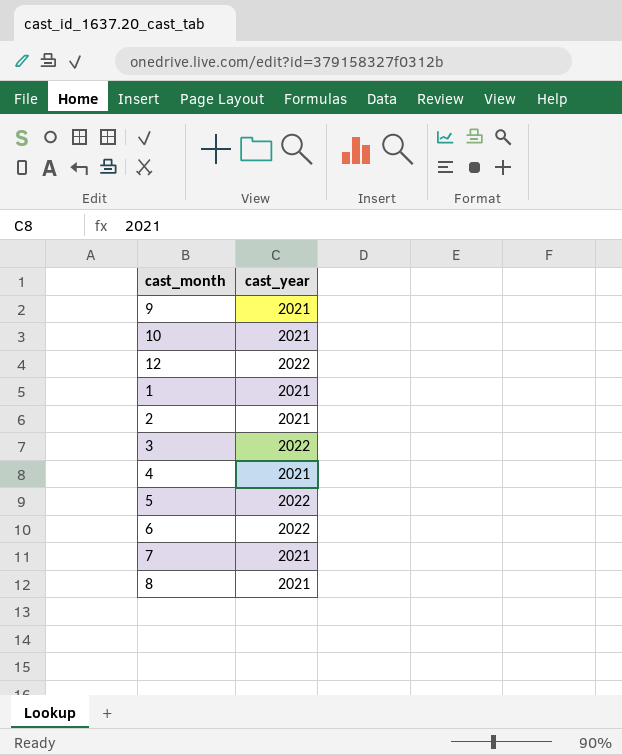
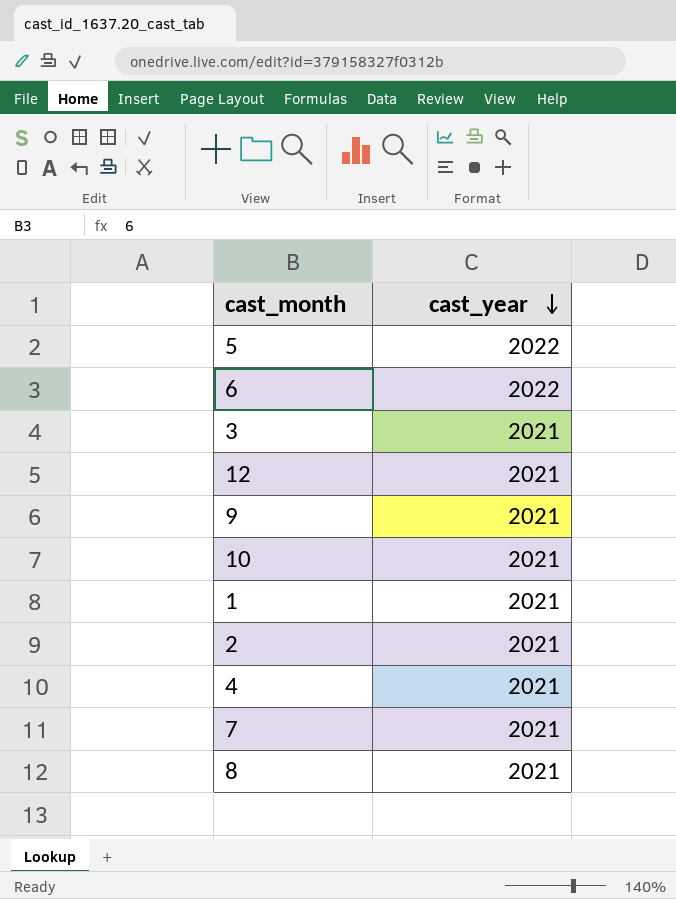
row order: none -> cast_year descending
3 | cast_year: 2022 -> 2021
12 | cast_year: 2022 -> 2021

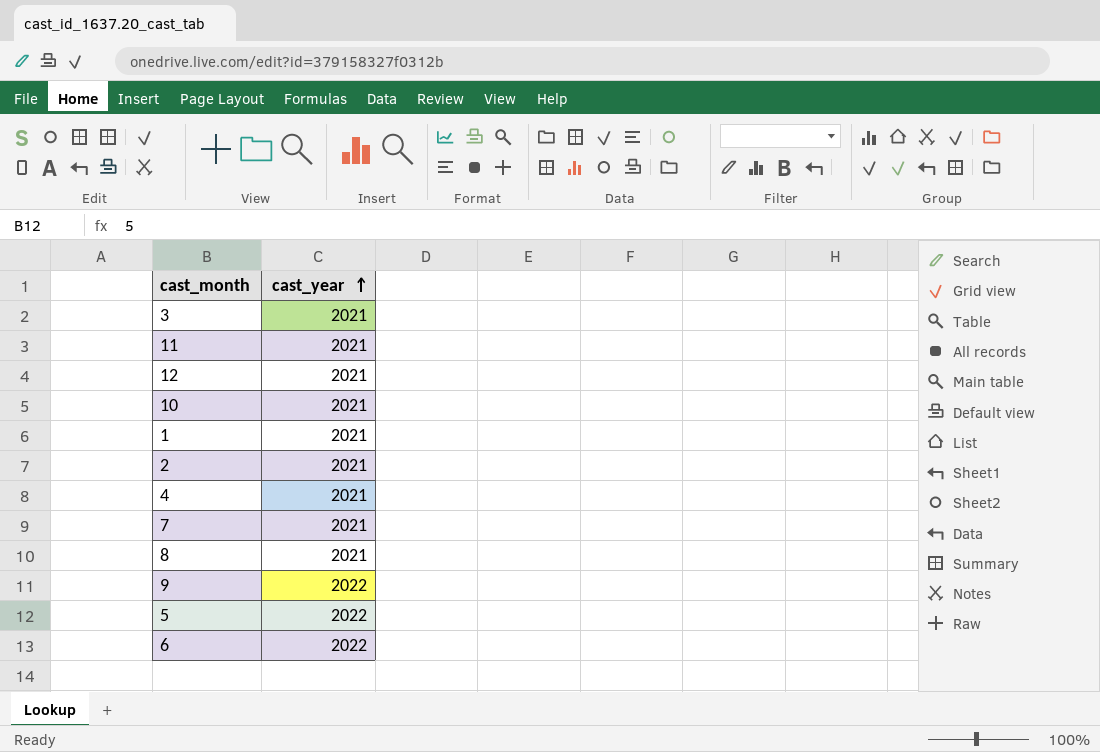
row order: cast_year descending -> cast_year ascending
row 11: none -> 2021
9 | cast_year: 2021 -> 2022

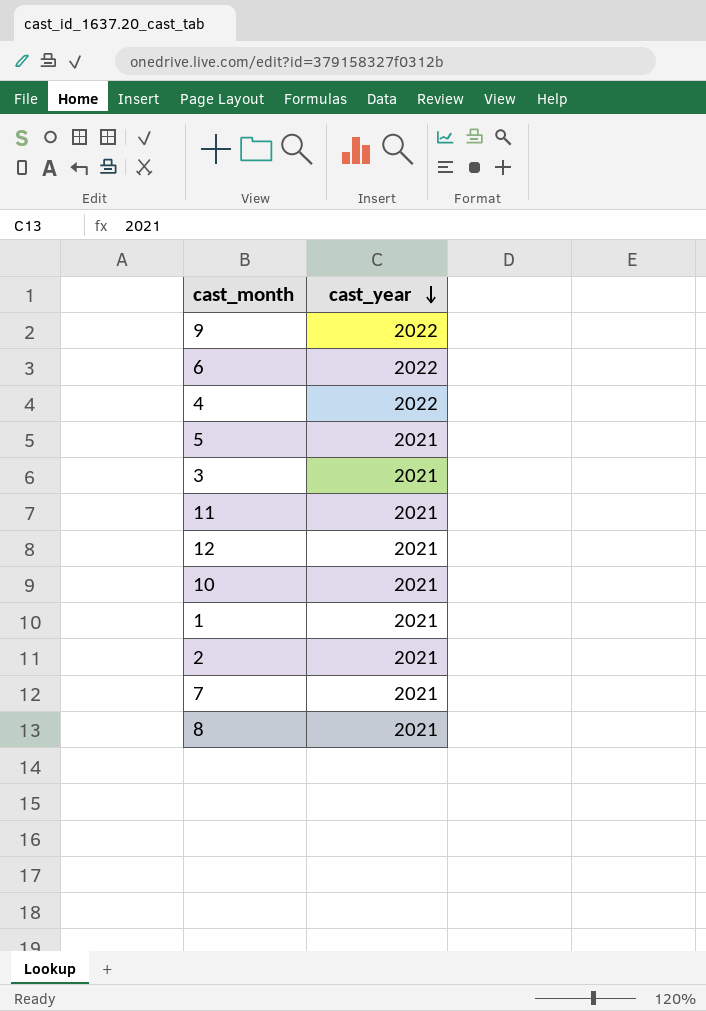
row order: cast_year ascending -> cast_year descending
4 | cast_year: 2021 -> 2022
5 | cast_year: 2022 -> 2021

